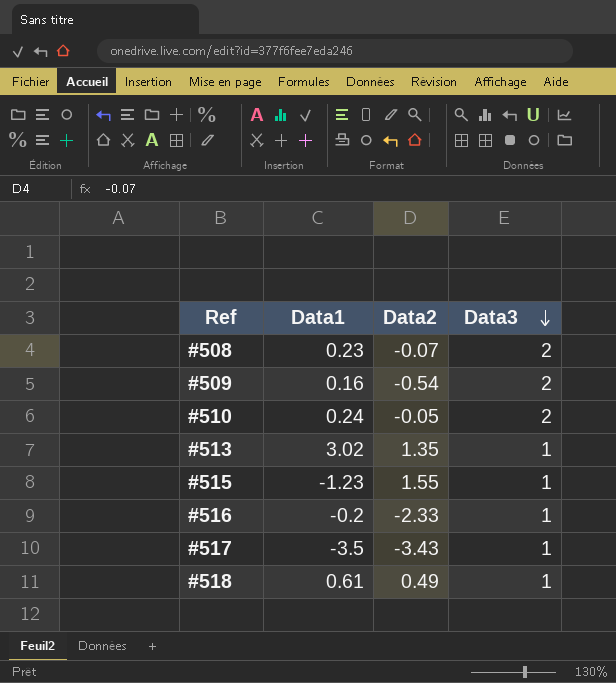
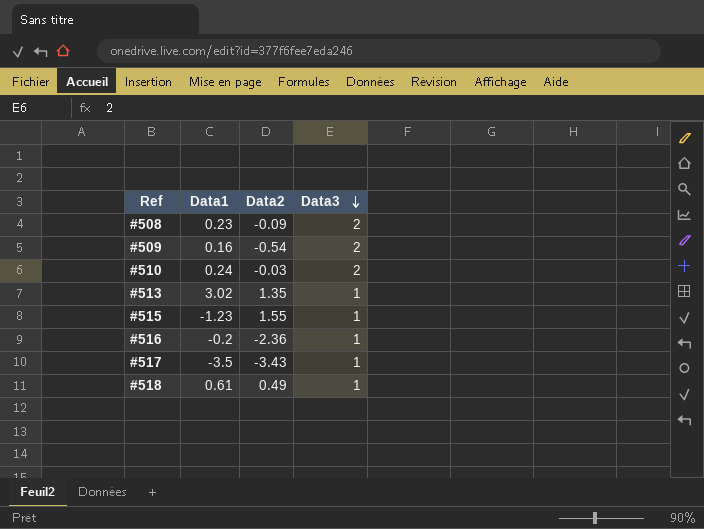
#508 | Data2: -0.07 -> -0.09
#510 | Data2: -0.05 -> -0.03
#516 | Data2: -2.33 -> -2.36

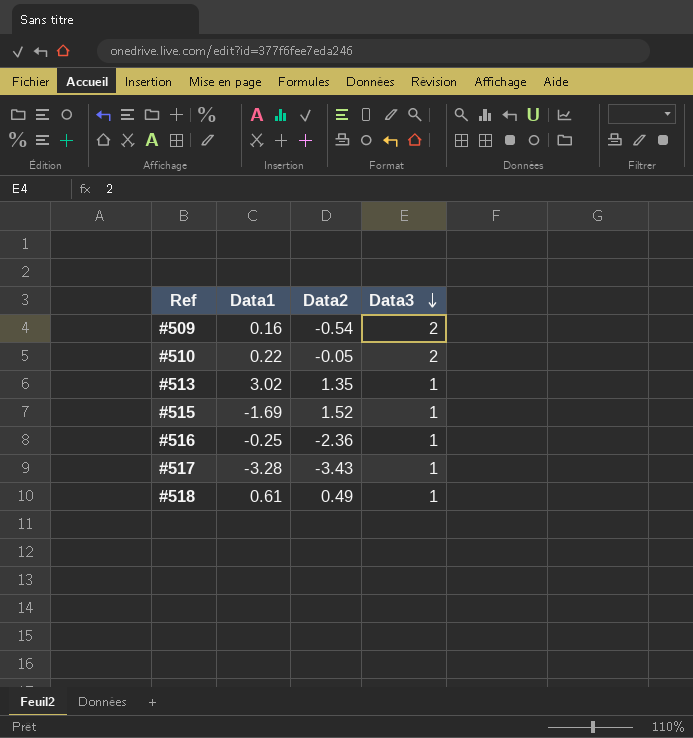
row #508: 0.23 | -0.09 | 2 -> none
#510 | Data1: 0.24 -> 0.22
#510 | Data2: -0.03 -> -0.05
#515 | Data1: -1.23 -> -1.69
#515 | Data2: 1.55 -> 1.52
#516 | Data1: -0.2 -> -0.25
#517 | Data1: -3.5 -> -3.28

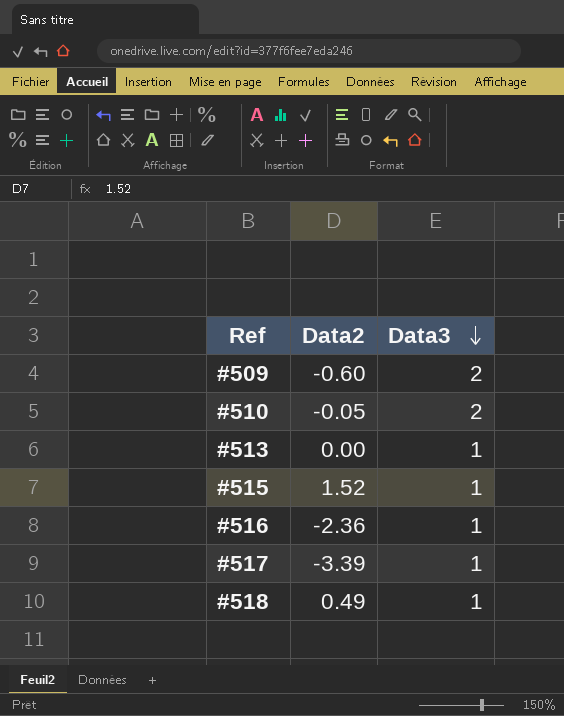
column Data1 | position: 2 -> none
#509 | Data2: -0.54 -> -0.60
#513 | Data2: 1.35 -> 0.00
#517 | Data2: -3.43 -> -3.39

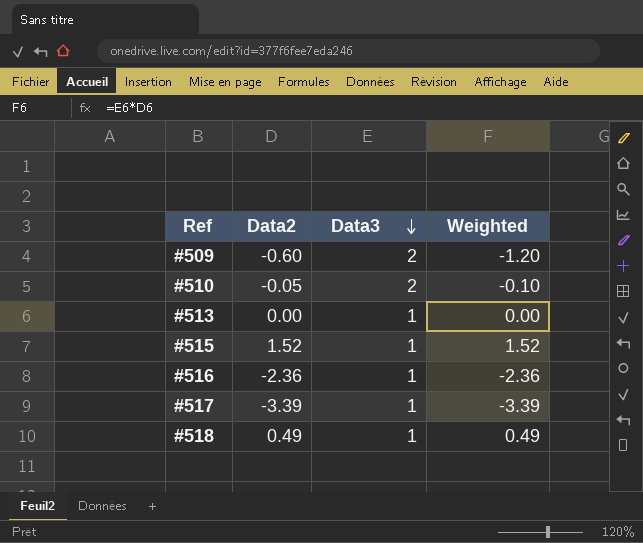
column Weighted | formula: none -> [Data2] * [Data3]

